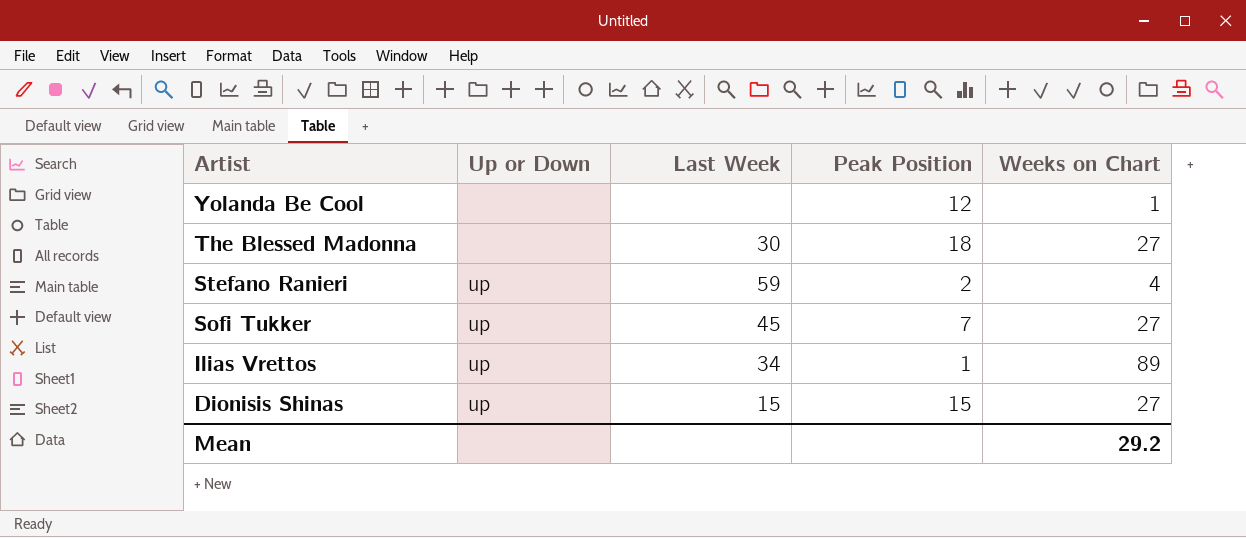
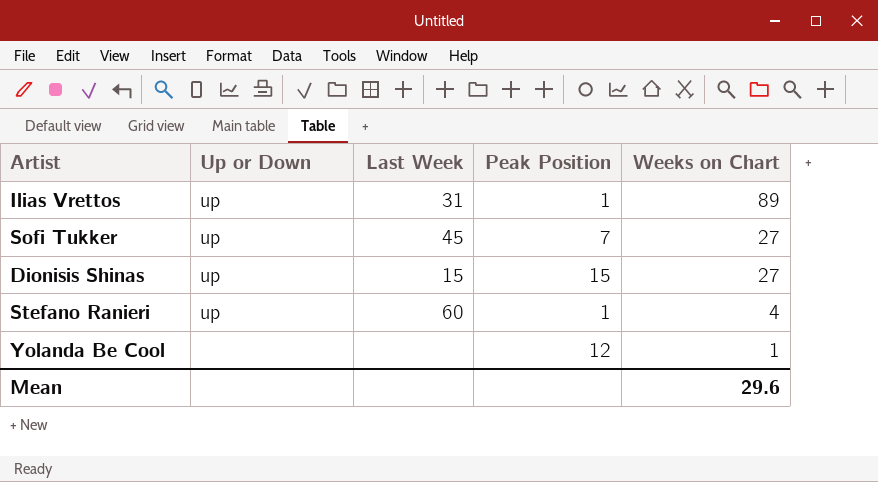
row order: Artist descending -> Weeks on Chart descending
row The Blessed Madonna: none | 30 | 18 | 27 -> none
Ilias Vrettos | Last Week: 34 -> 31
Stefano Ranieri | Last Week: 59 -> 60
Stefano Ranieri | Peak Position: 2 -> 1
Mean | Weeks on Chart: 29.2 -> 29.6

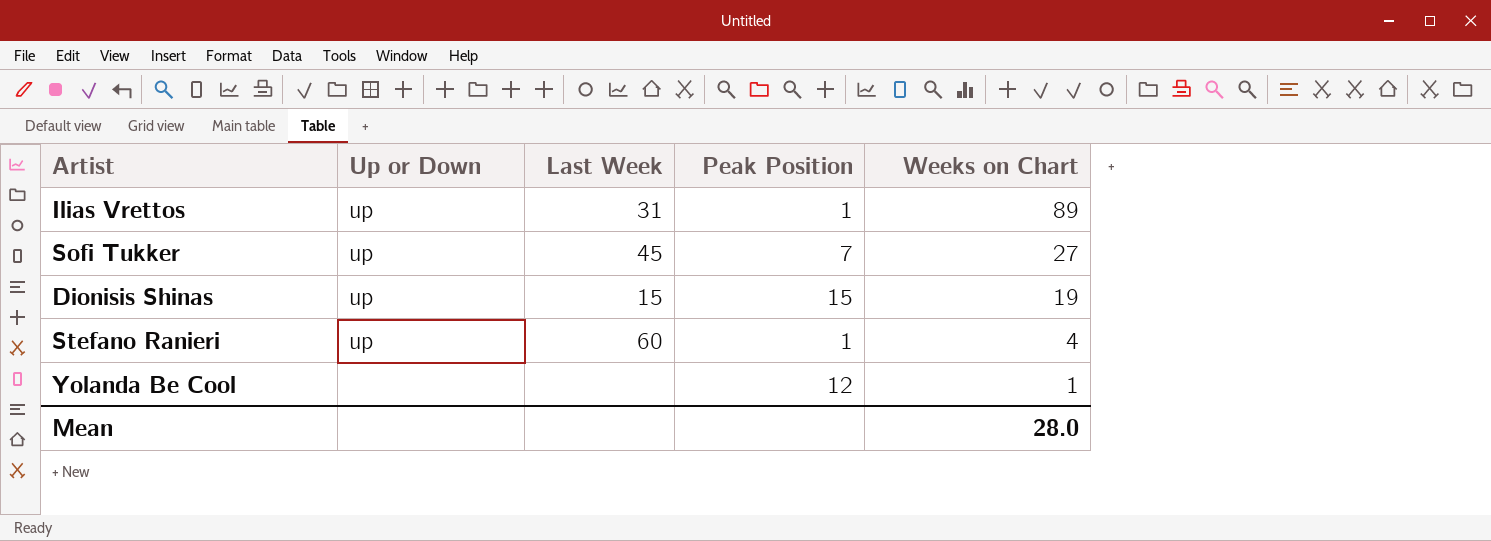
Dionisis Shinas | Weeks on Chart: 27 -> 19
Mean | Weeks on Chart: 29.6 -> 28.0

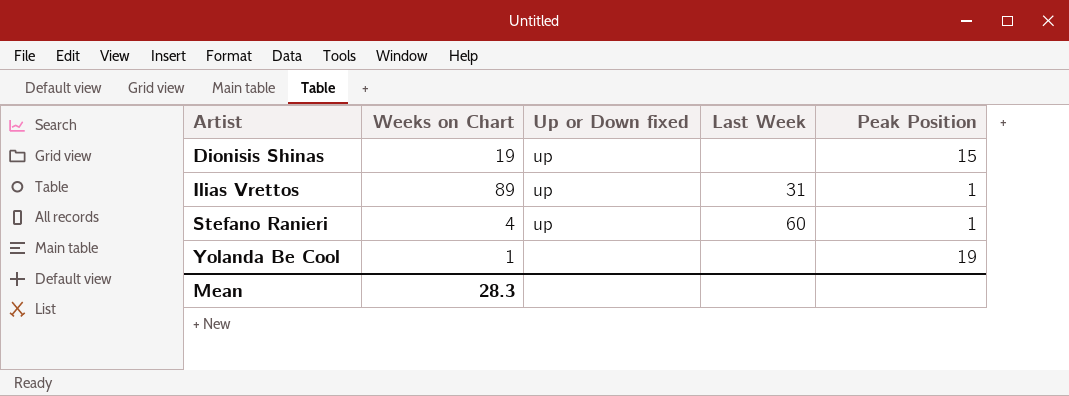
row order: Weeks on Chart descending -> Artist ascending
column Weeks on Chart | position: 5 -> 2
column name: Up or Down -> Up or Down fixed
row Sofi Tukker: up | 45 | 7 | 27 -> none
Dionisis Shinas | Last Week: 15 -> none
Yolanda Be Cool | Peak Position: 12 -> 19
Mean | Weeks on Chart: 28.0 -> 28.3

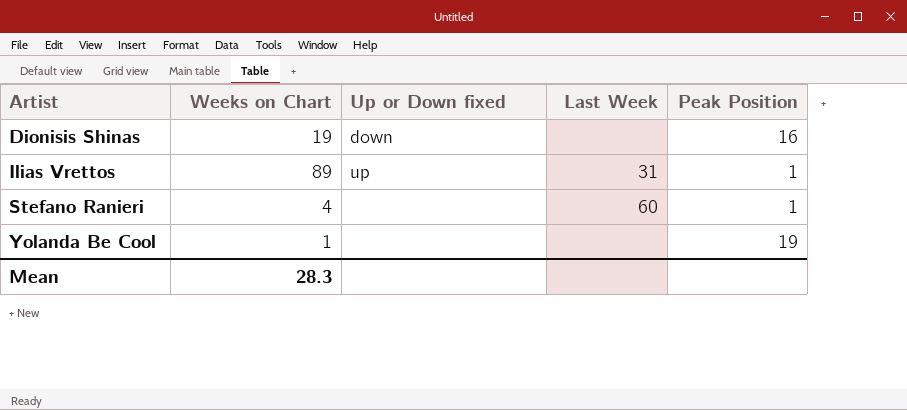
Dionisis Shinas | Up or Down fixed: up -> down
Dionisis Shinas | Peak Position: 15 -> 16
Stefano Ranieri | Up or Down fixed: up -> none

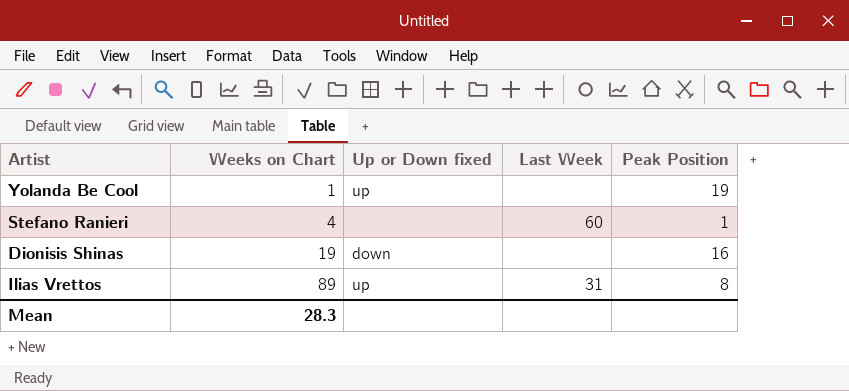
row order: Artist ascending -> Weeks on Chart ascending
Yolanda Be Cool | Up or Down fixed: none -> up
Ilias Vrettos | Peak Position: 1 -> 8

